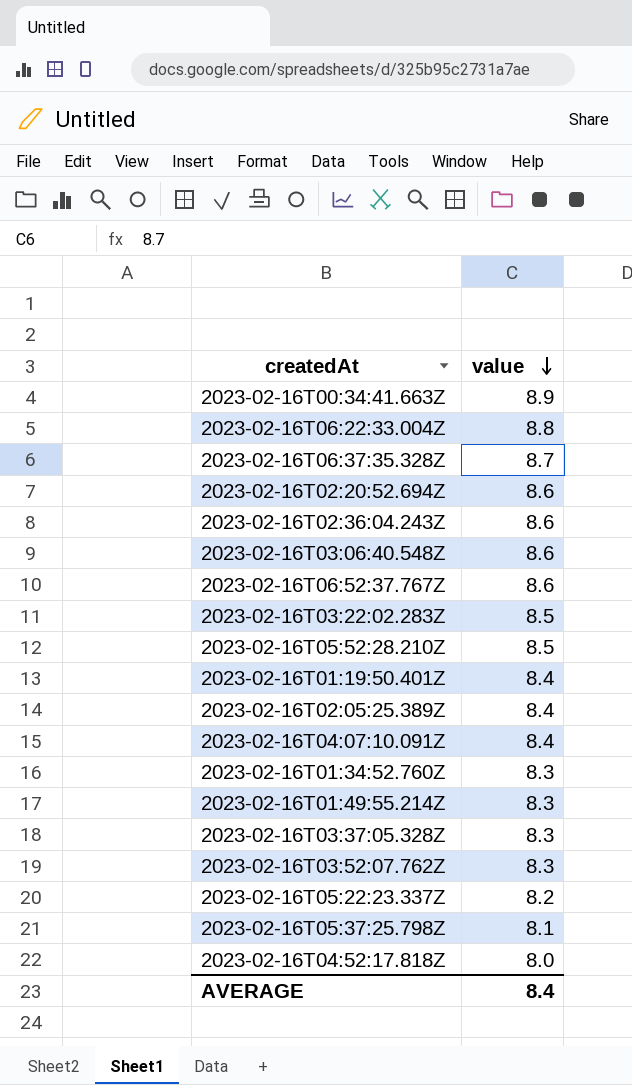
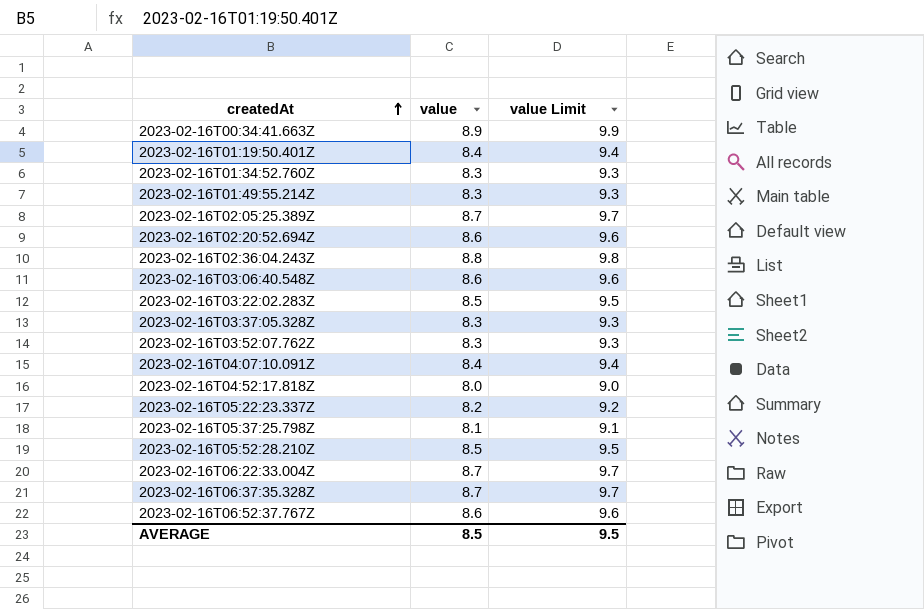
row order: value descending -> createdAt ascending
column value Limit | formula: none -> [value] + 1
2023-02-16T02:05:25.389Z | value: 8.4 -> 8.7
2023-02-16T02:36:04.243Z | value: 8.6 -> 8.8
2023-02-16T06:22:33.004Z | value: 8.8 -> 8.7
AVERAGE | value: 8.4 -> 8.5

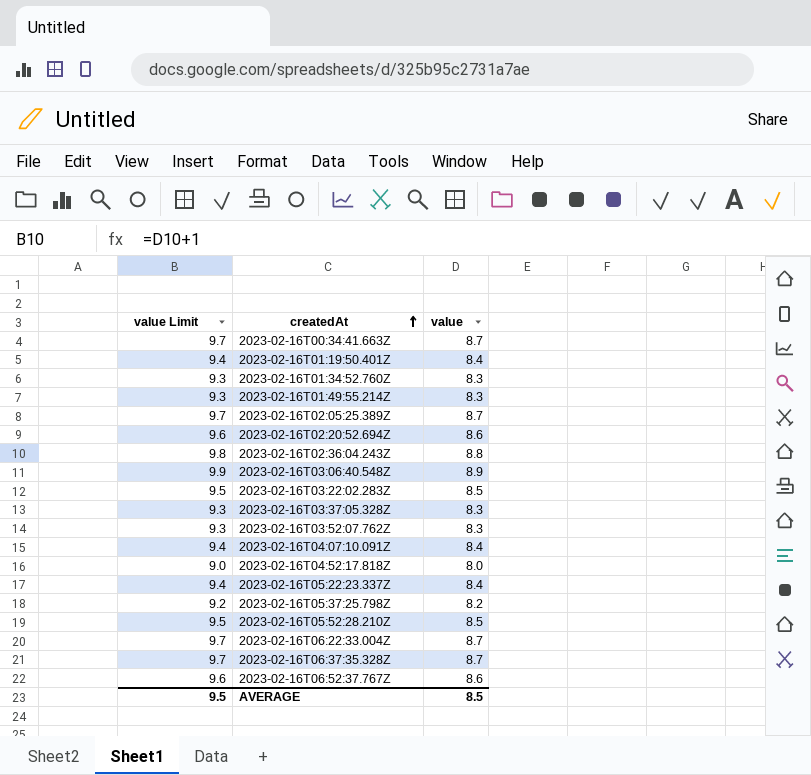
column value Limit | position: 3 -> 1
2023-02-16T00:34:41.663Z | value Limit: 9.9 -> 9.7
2023-02-16T00:34:41.663Z | value: 8.9 -> 8.7
2023-02-16T03:06:40.548Z | value Limit: 9.6 -> 9.9
2023-02-16T03:06:40.548Z | value: 8.6 -> 8.9
2023-02-16T05:22:23.337Z | value Limit: 9.2 -> 9.4
2023-02-16T05:22:23.337Z | value: 8.2 -> 8.4
2023-02-16T05:37:25.798Z | value Limit: 9.1 -> 9.2
2023-02-16T05:37:25.798Z | value: 8.1 -> 8.2

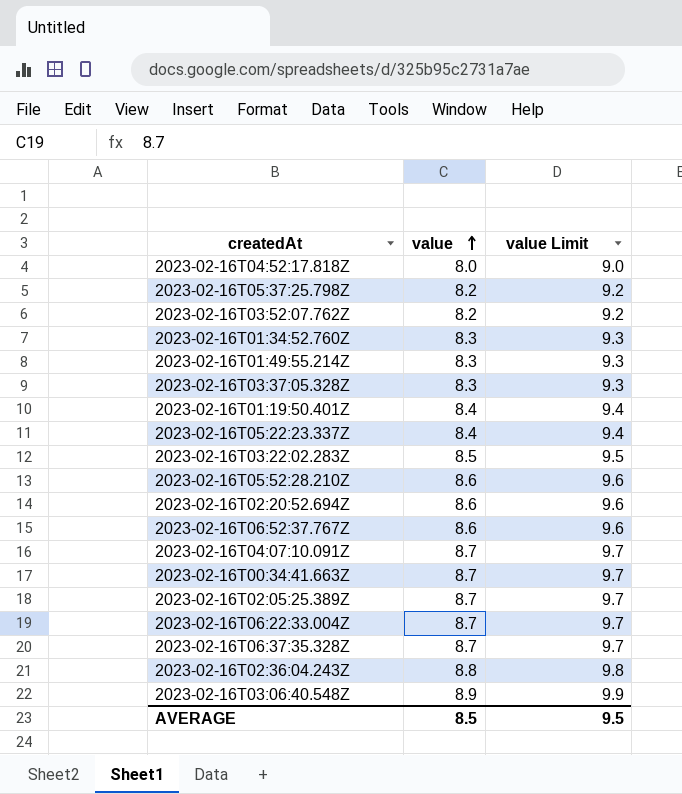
row order: createdAt ascending -> value ascending
column value Limit | position: 1 -> 3
2023-02-16T03:52:07.762Z | value: 8.3 -> 8.2
2023-02-16T03:52:07.762Z | value Limit: 9.3 -> 9.2
2023-02-16T05:52:28.210Z | value: 8.5 -> 8.6
2023-02-16T05:52:28.210Z | value Limit: 9.5 -> 9.6
2023-02-16T04:07:10.091Z | value: 8.4 -> 8.7
2023-02-16T04:07:10.091Z | value Limit: 9.4 -> 9.7

